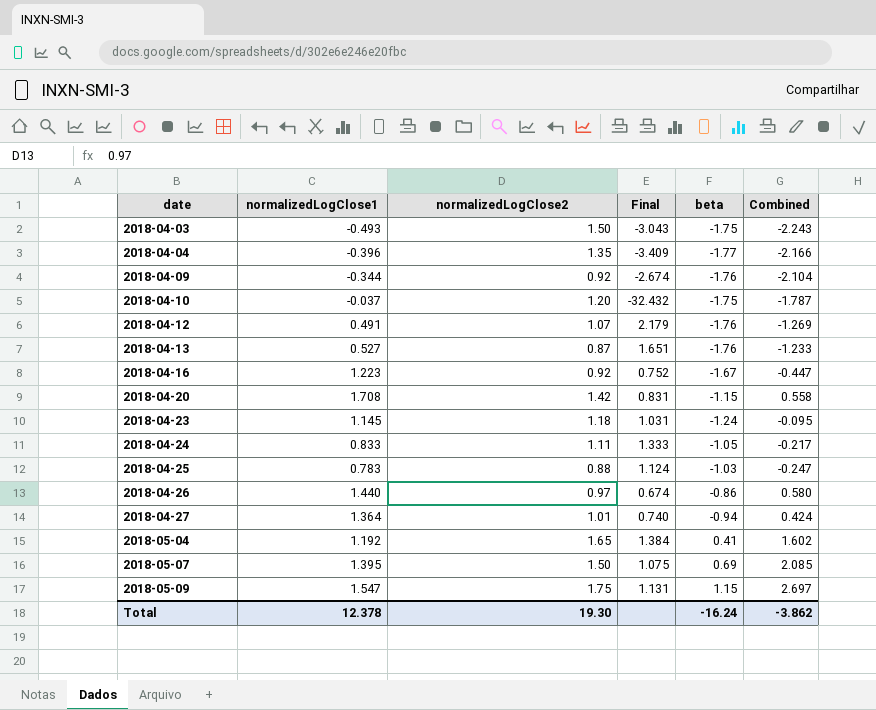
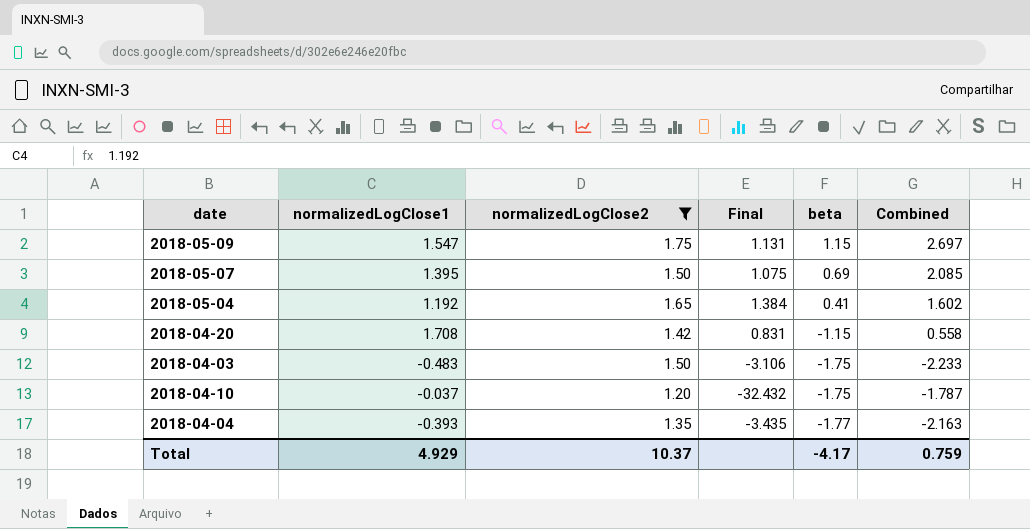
filter: none -> normalizedLogClose2 >= 1.20
row order: date ascending -> beta descending
2018-04-03 | normalizedLogClose1: -0.493 -> -0.483
2018-04-03 | Final: -3.043 -> -3.106
2018-04-03 | Combined: -2.243 -> -2.233
2018-04-04 | normalizedLogClose1: -0.396 -> -0.393
2018-04-04 | Final: -3.409 -> -3.435
2018-04-04 | Combined: -2.166 -> -2.163
Total | normalizedLogClose1: 12.378 -> 4.929
Total | normalizedLogClose2: 19.30 -> 10.37
Total | beta: -16.24 -> -4.17
Total | Combined: -3.862 -> 0.759

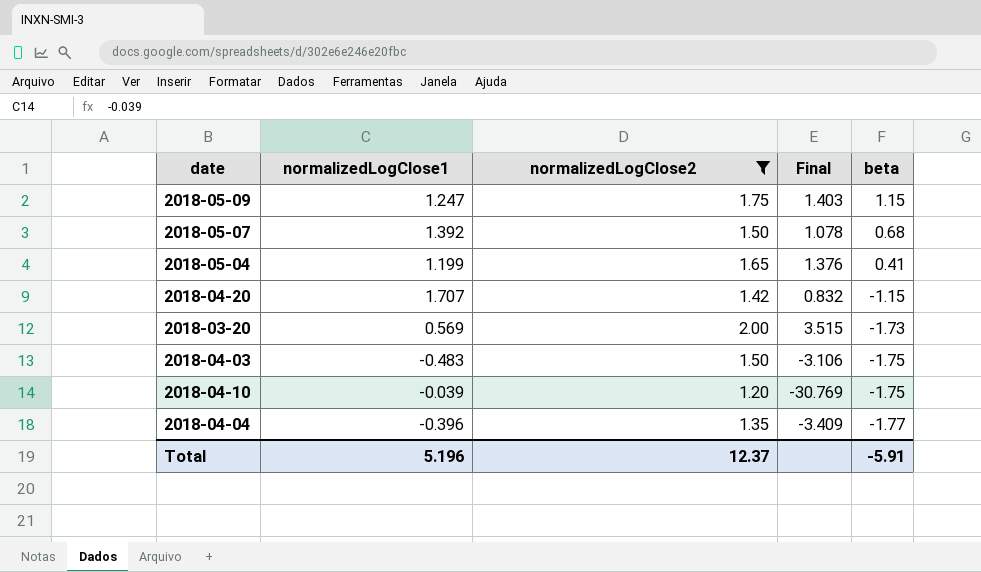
column Combined | formula: [normalizedLogClose1] + [beta] -> none
2018-05-09 | normalizedLogClose1: 1.547 -> 1.247
2018-05-09 | Final: 1.131 -> 1.403
2018-05-07 | normalizedLogClose1: 1.395 -> 1.392
2018-05-07 | Final: 1.075 -> 1.078
2018-05-07 | beta: 0.69 -> 0.68
2018-05-04 | normalizedLogClose1: 1.192 -> 1.199
2018-05-04 | Final: 1.384 -> 1.376
2018-04-20 | normalizedLogClose1: 1.708 -> 1.707
2018-04-20 | Final: 0.831 -> 0.832
row 2018-03-20: none -> 0.569 | 2.00 | 3.515 | -1.73
2018-04-10 | normalizedLogClose1: -0.037 -> -0.039
2018-04-10 | Final: -32.432 -> -30.769
2018-04-04 | normalizedLogClose1: -0.393 -> -0.396
2018-04-04 | Final: -3.435 -> -3.409
Total | normalizedLogClose1: 4.929 -> 5.196
Total | normalizedLogClose2: 10.37 -> 12.37
Total | beta: -4.17 -> -5.91

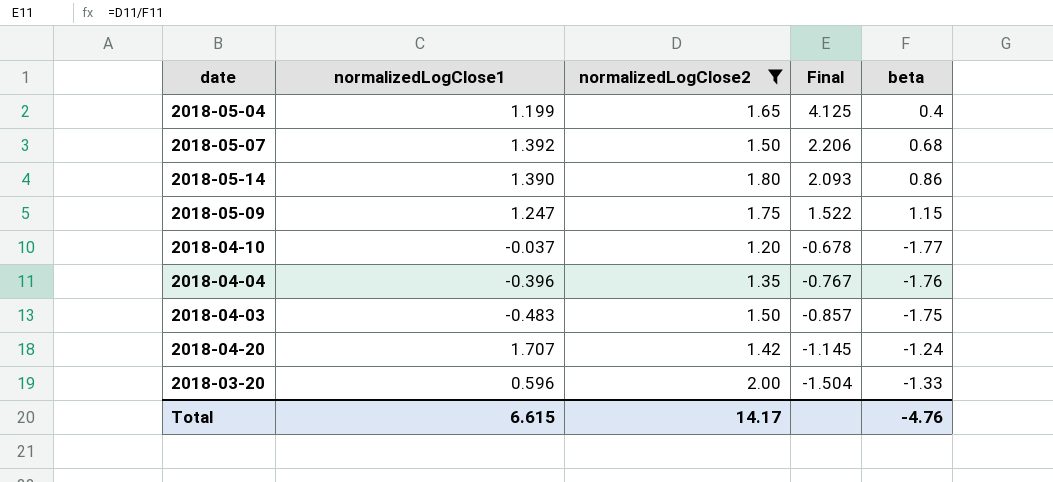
row order: beta descending -> Final descending
column Final | formula: [normalizedLogClose2] / [normalizedLogClose1] -> [normalizedLogClose2] / [beta]
2018-05-04 | beta: 0.41 -> 0.4
row 2018-05-14: none -> 1.390 | 1.80 | 2.093 | 0.86
2018-04-10 | normalizedLogClose1: -0.039 -> -0.037
2018-04-10 | beta: -1.75 -> -1.77
2018-04-04 | beta: -1.77 -> -1.76
2018-04-20 | beta: -1.15 -> -1.24
2018-03-20 | normalizedLogClose1: 0.569 -> 0.596
2018-03-20 | beta: -1.73 -> -1.33
Total | normalizedLogClose1: 5.196 -> 6.615
Total | normalizedLogClose2: 12.37 -> 14.17
Total | beta: -5.91 -> -4.76

